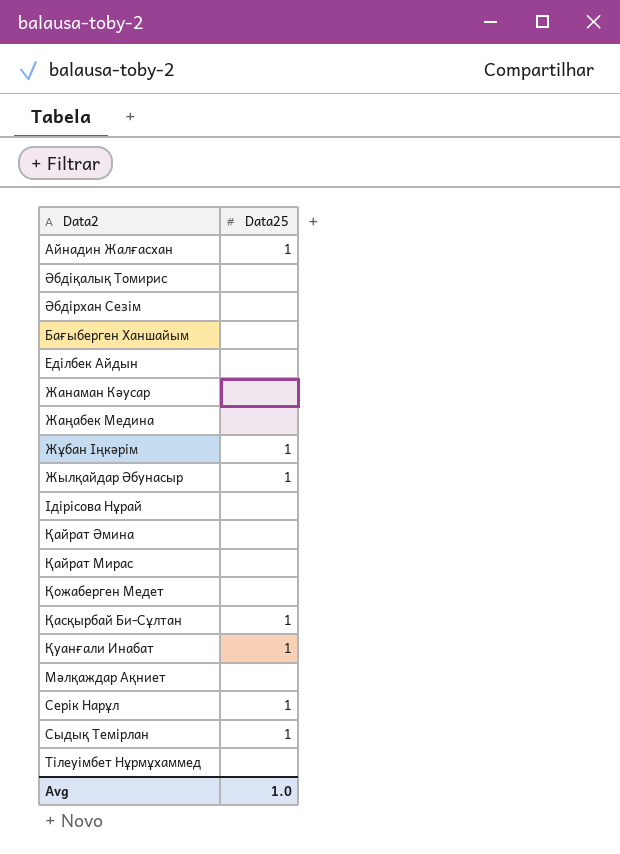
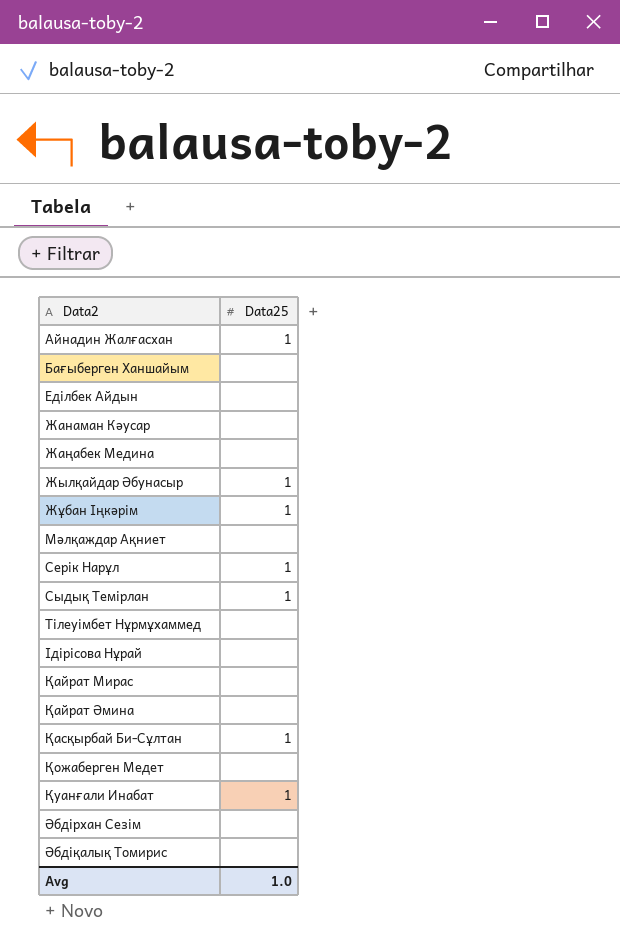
row order: none -> Data2 ascending

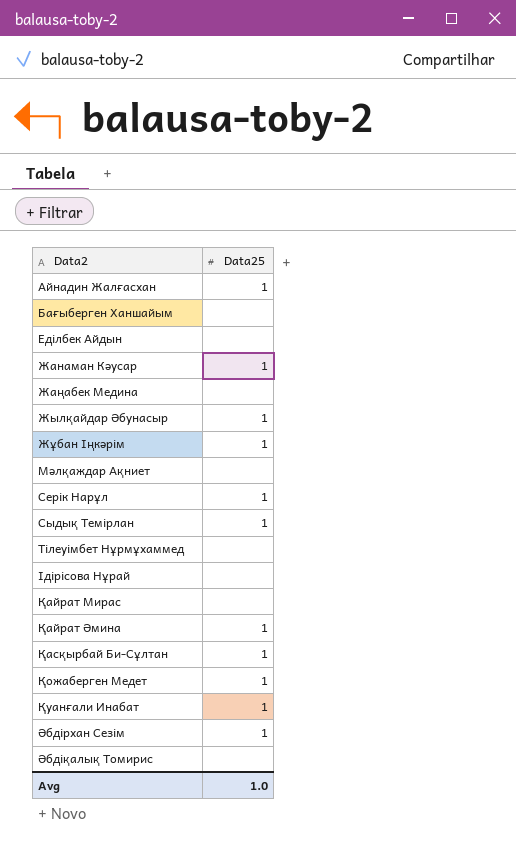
Жанаман Кәусар | Data25: none -> 1
Қайрат Әмина | Data25: none -> 1
Қожаберген Медет | Data25: none -> 1
Әбдірхан Сезім | Data25: none -> 1

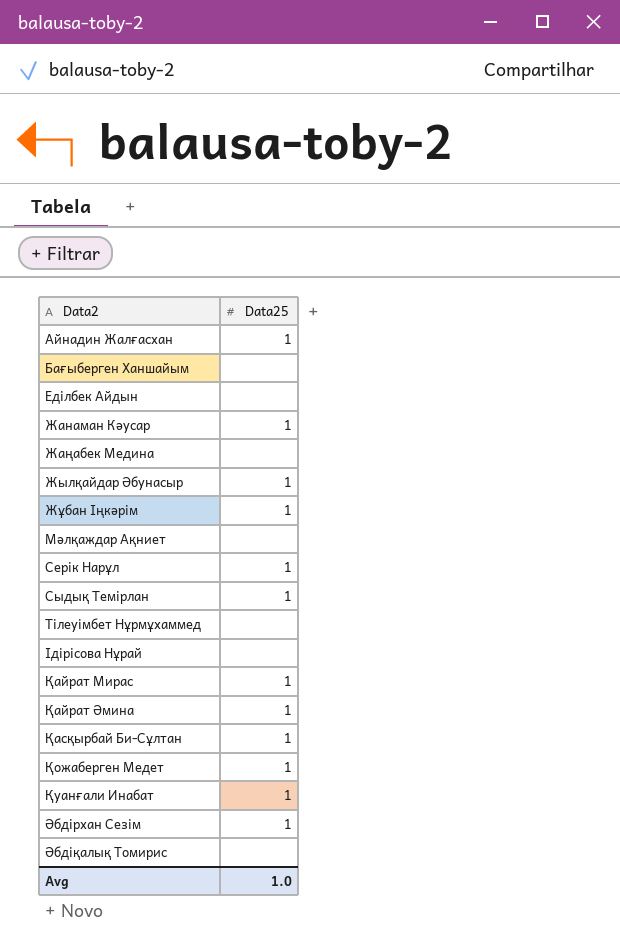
Қайрат Мирас | Data25: none -> 1

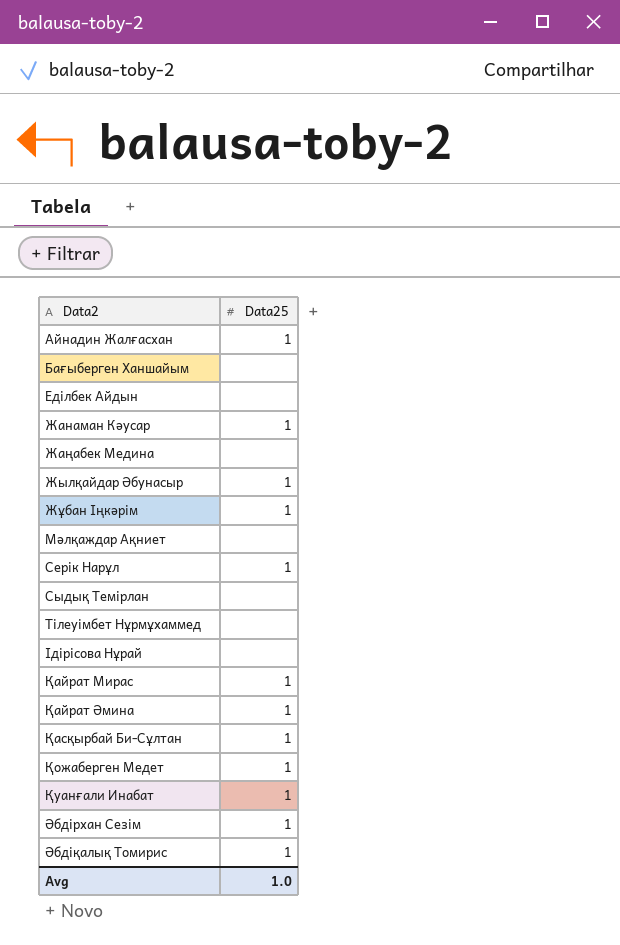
Сыдық Темірлан | Data25: 1 -> none
Әбдіқалық Томирис | Data25: none -> 1

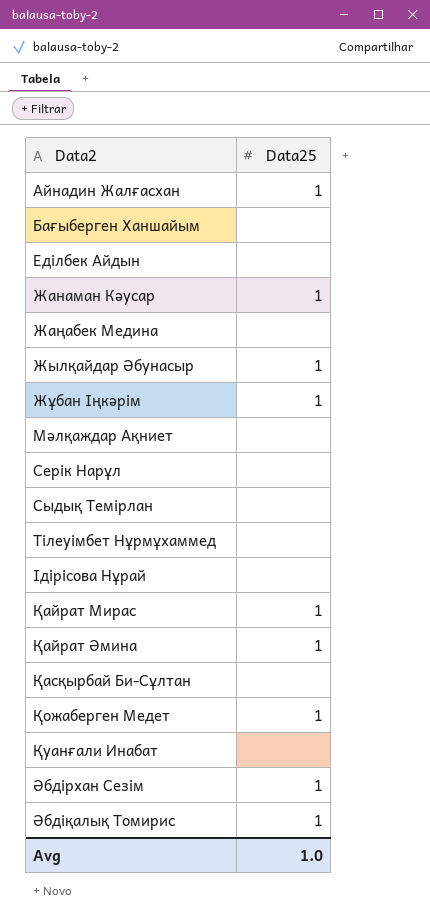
Серік Нарұл | Data25: 1 -> none
Қасқырбай Би-Сұлтан | Data25: 1 -> none
Қуанғали Инабат | Data25: 1 -> none

